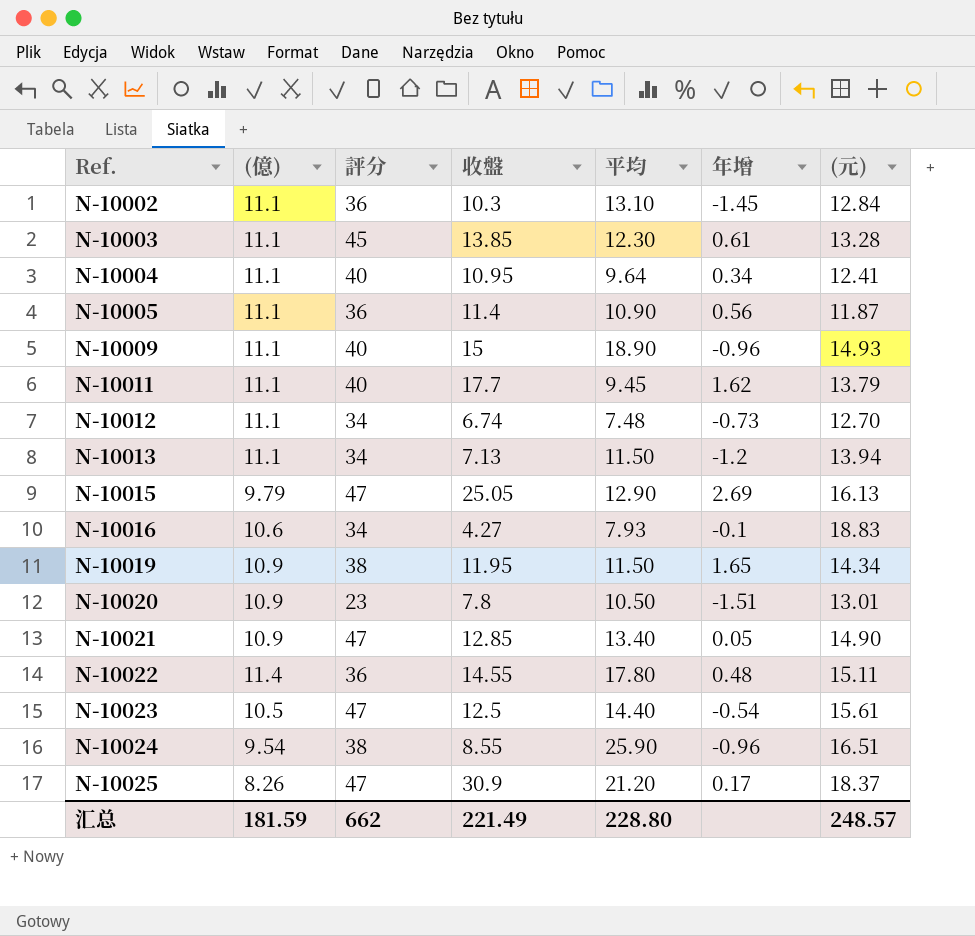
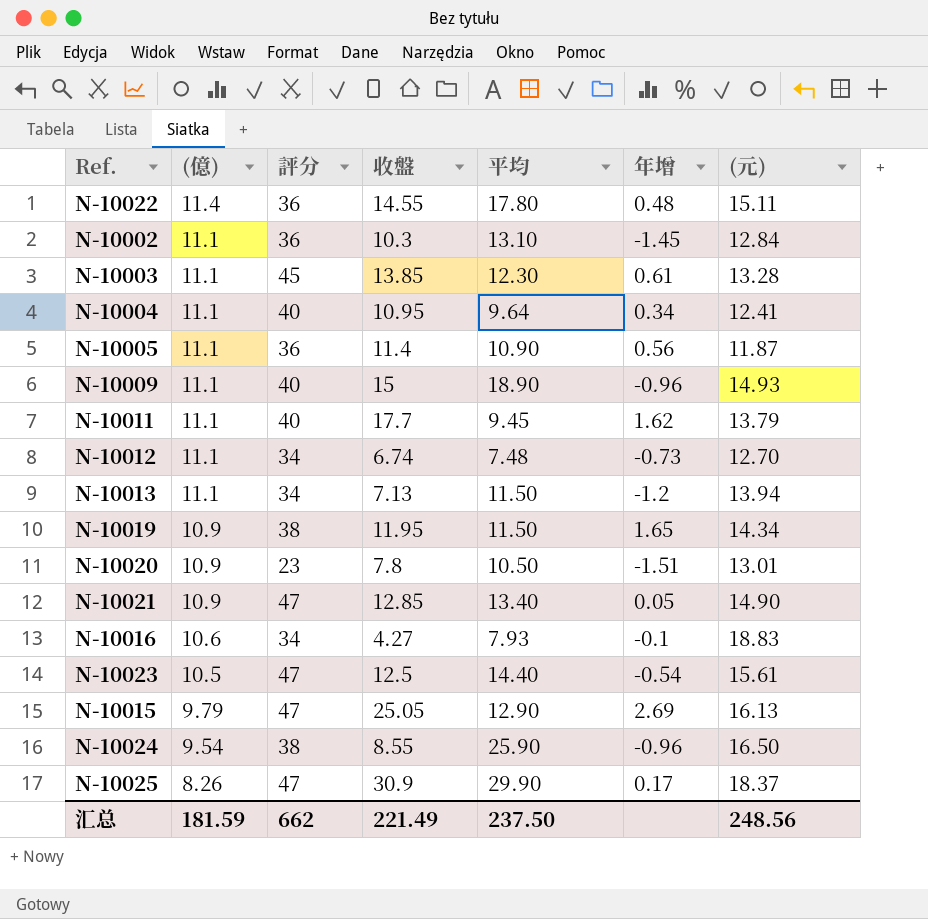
row order: Ref. ascending -> (億) descending
N-10024 | (元): 16.51 -> 16.50
N-10025 | 平均: 21.20 -> 29.90
汇总 | 平均: 228.80 -> 237.50
汇总 | (元): 248.57 -> 248.56

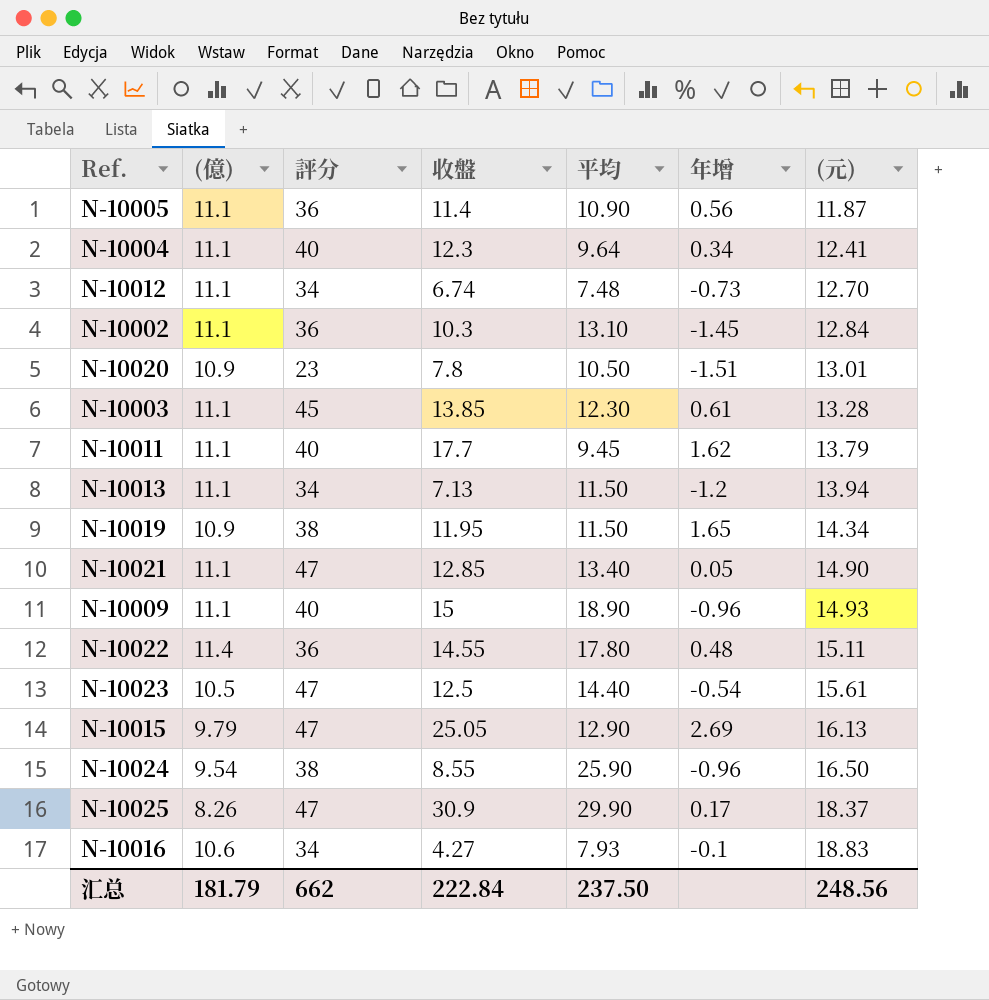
row order: (億) descending -> (元) ascending
N-10004 | 收盤: 10.95 -> 12.3
N-10021 | (億): 10.9 -> 11.1
汇总 | (億): 181.59 -> 181.79
汇总 | 收盤: 221.49 -> 222.84

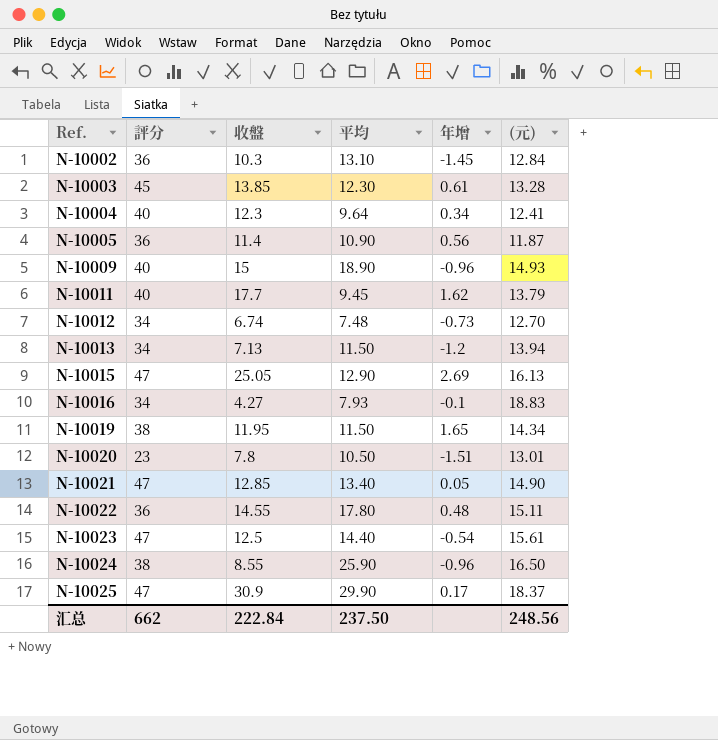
row order: (元) ascending -> Ref. ascending
column (億) | position: 2 -> none

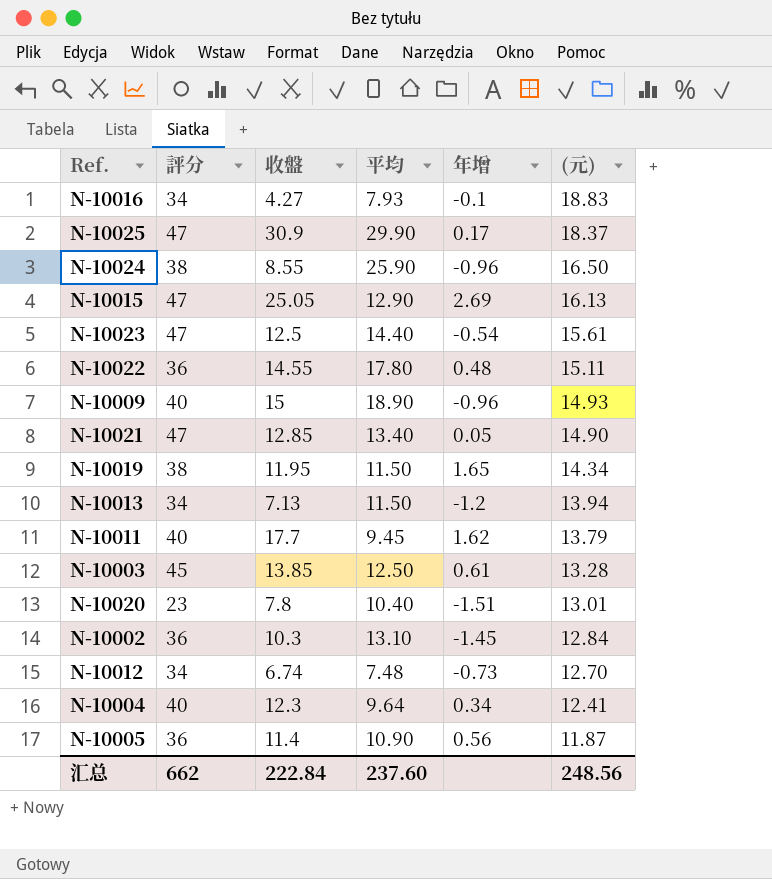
row order: Ref. ascending -> (元) descending
N-10003 | 平均: 12.30 -> 12.50
N-10020 | 平均: 10.50 -> 10.40
汇总 | 平均: 237.50 -> 237.60

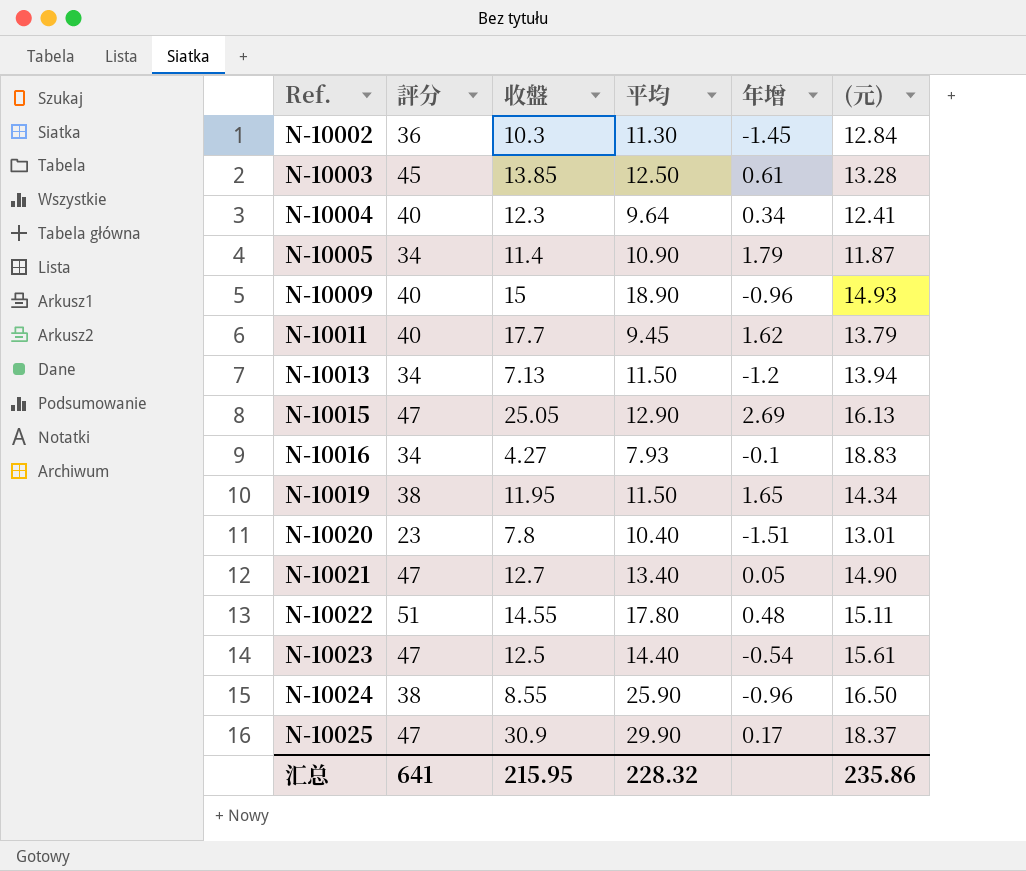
row order: (元) descending -> Ref. ascending
row N-10012: 34 | 6.74 | 7.48 | -0.73 | 12.70 -> none
N-10002 | 平均: 13.10 -> 11.30
N-10005 | 評分: 36 -> 34
N-10005 | 年增: 0.56 -> 1.79
N-10021 | 收盤: 12.85 -> 12.7
N-10022 | 評分: 36 -> 51
汇总 | 評分: 662 -> 641
汇总 | 收盤: 222.84 -> 215.95
汇总 | 平均: 237.60 -> 228.32
汇总 | (元): 248.56 -> 235.86

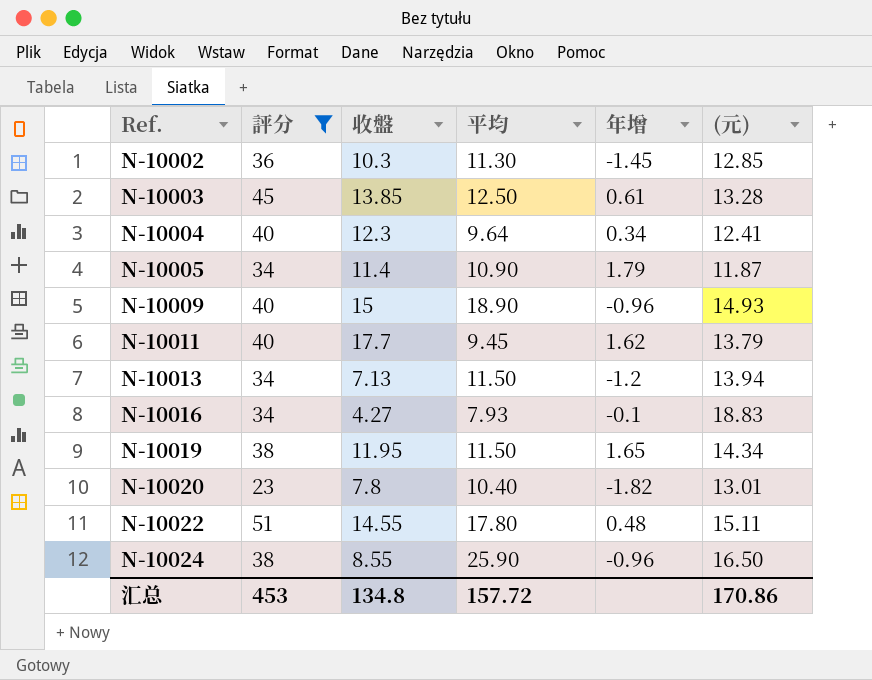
filter: none -> 評分 != 47
N-10002 | (元): 12.84 -> 12.85
N-10020 | 年增: -1.51 -> -1.82
汇总 | 評分: 641 -> 453
汇总 | 收盤: 215.95 -> 134.8
汇总 | 平均: 228.32 -> 157.72
汇总 | (元): 235.86 -> 170.86

